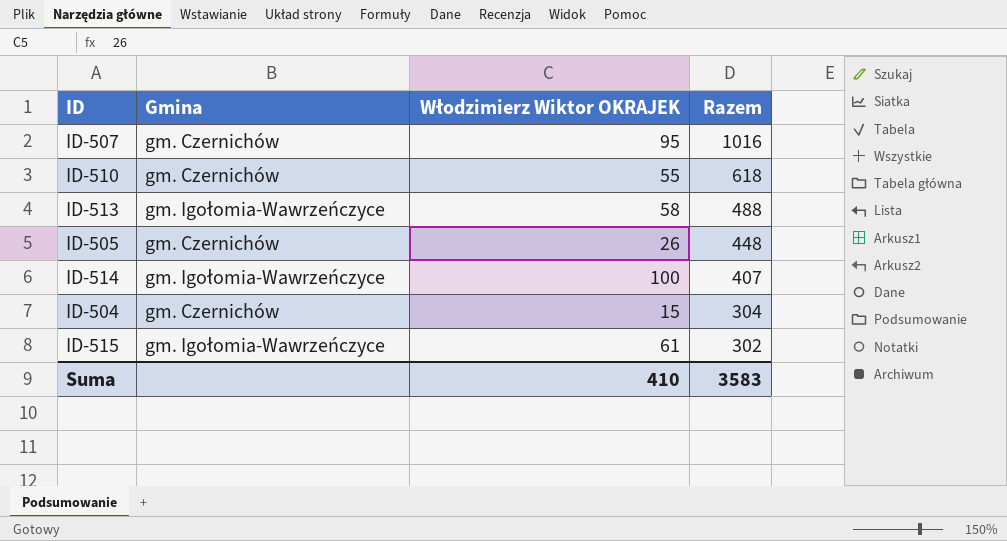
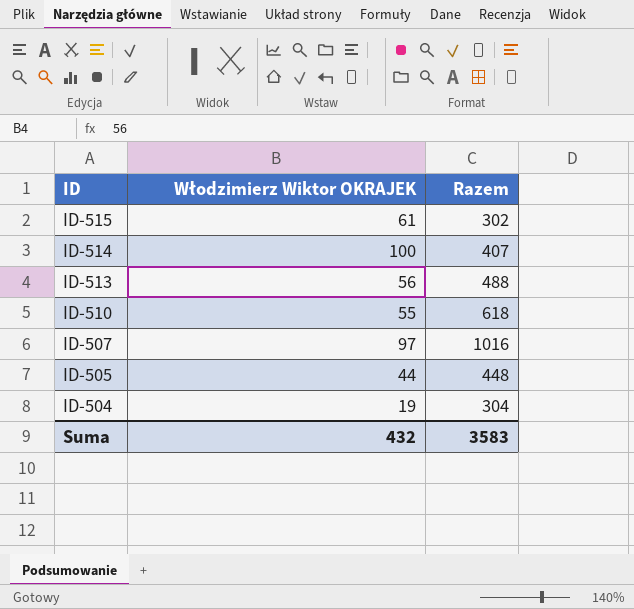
row order: Razem descending -> ID descending
column Gmina | position: 2 -> none
ID-513 | Włodzimierz Wiktor OKRAJEK: 58 -> 56
ID-507 | Włodzimierz Wiktor OKRAJEK: 95 -> 97
ID-505 | Włodzimierz Wiktor OKRAJEK: 26 -> 44
ID-504 | Włodzimierz Wiktor OKRAJEK: 15 -> 19
Suma | Włodzimierz Wiktor OKRAJEK: 410 -> 432

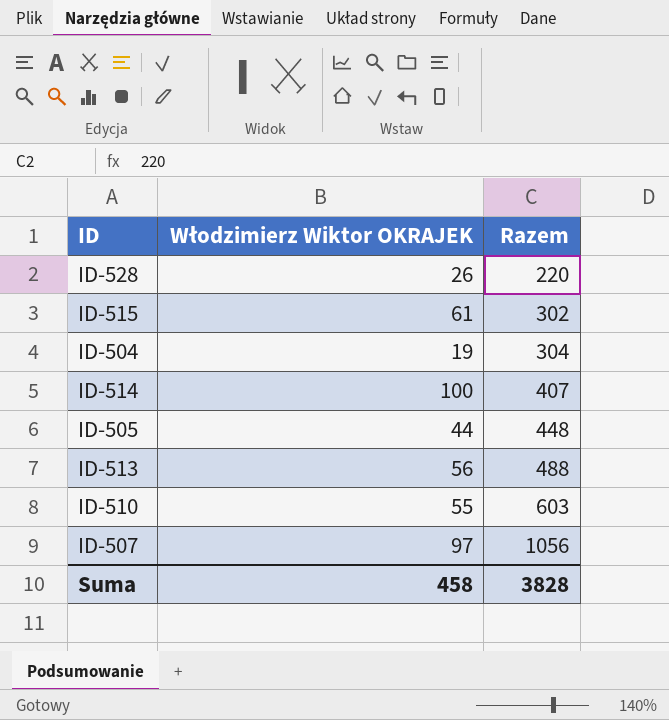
row order: ID descending -> Razem ascending
row ID-528: none -> 26 | 220
ID-510 | Razem: 618 -> 603
ID-507 | Razem: 1016 -> 1056
Suma | Włodzimierz Wiktor OKRAJEK: 432 -> 458
Suma | Razem: 3583 -> 3828

